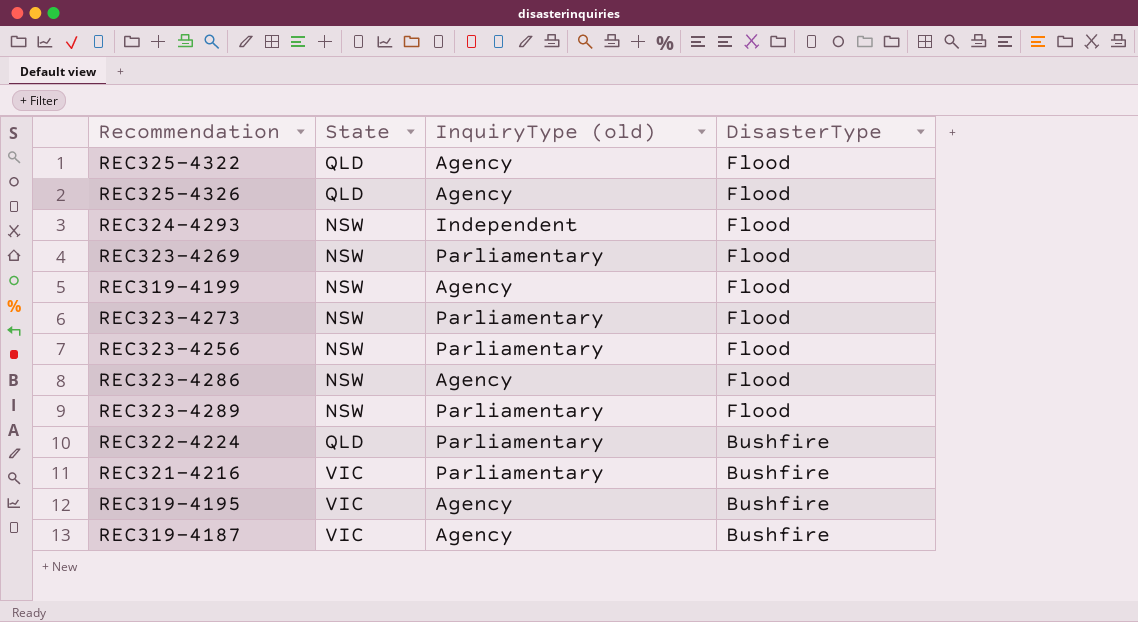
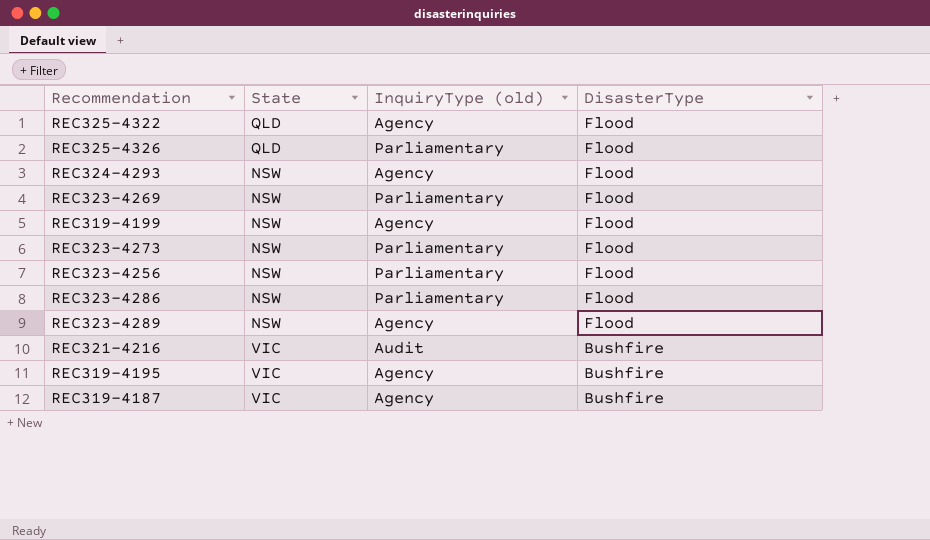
row REC322-4224: QLD | Parliamentary | Bushfire -> none
REC325-4326 | InquiryType (old): Agency -> Parliamentary
REC324-4293 | InquiryType (old): Independent -> Agency
REC323-4286 | InquiryType (old): Agency -> Parliamentary
REC323-4289 | InquiryType (old): Parliamentary -> Agency
REC321-4216 | InquiryType (old): Parliamentary -> Audit

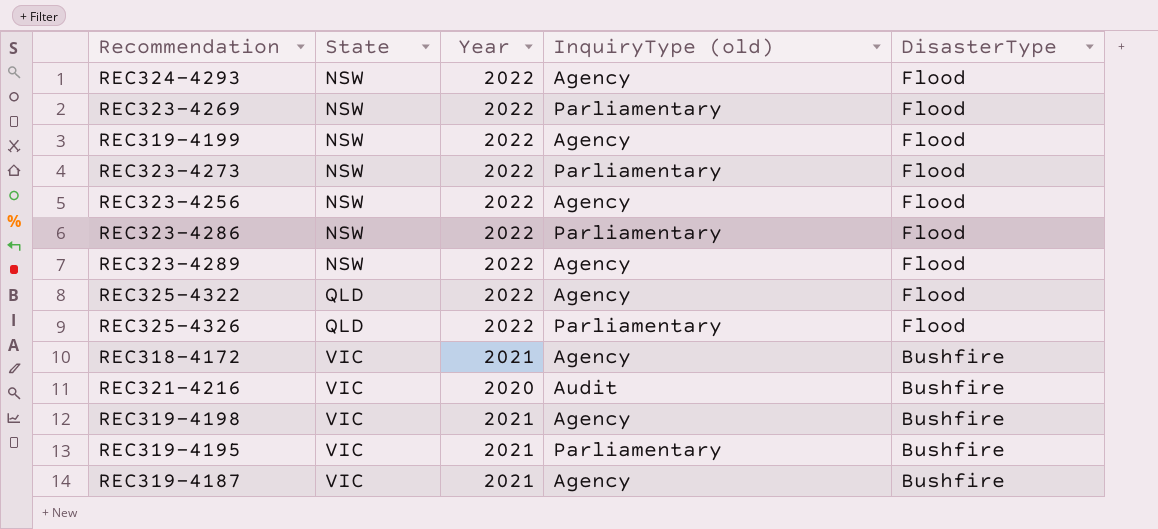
row order: DisasterType descending -> State ascending
column Year | position: none -> 3
REC323-4256 | InquiryType (old): Parliamentary -> Agency
row REC318-4172: none -> VIC | 2021 | Agency | Bushfire
row REC319-4198: none -> VIC | 2021 | Agency | Bushfire
REC319-4195 | InquiryType (old): Agency -> Parliamentary

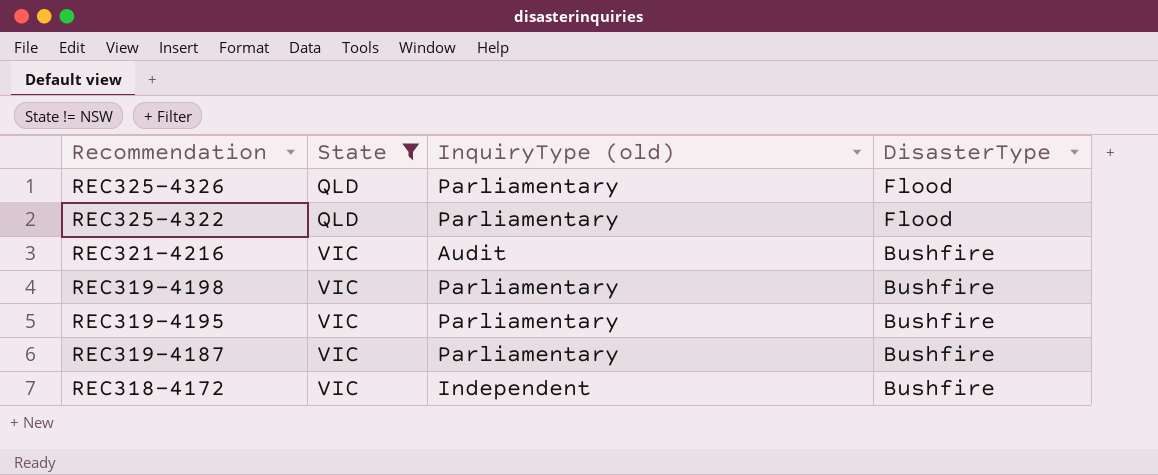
filter: none -> State != NSW
row order: State ascending -> Recommendation descending
column Year | position: 3 -> none
REC325-4322 | InquiryType (old): Agency -> Parliamentary
REC319-4198 | InquiryType (old): Agency -> Parliamentary
REC319-4187 | InquiryType (old): Agency -> Parliamentary
REC318-4172 | InquiryType (old): Agency -> Independent

